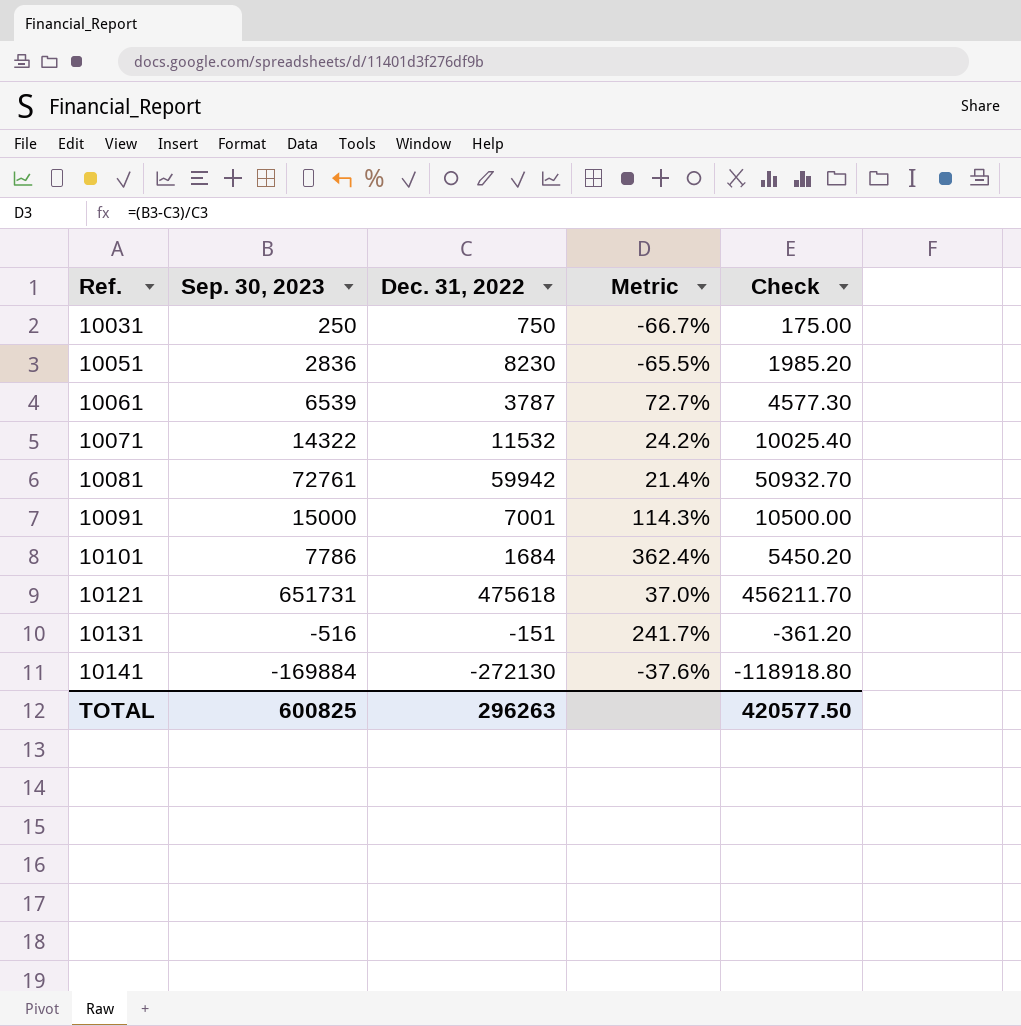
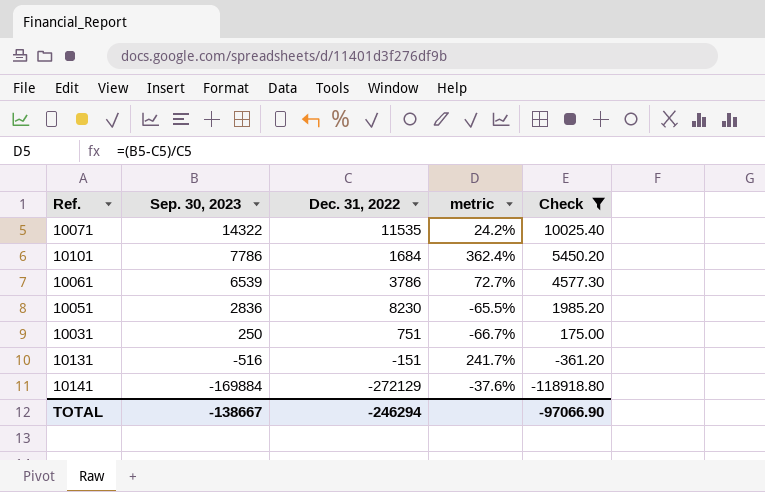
filter: none -> Check <= 10025.40
row order: Ref. ascending -> Sep. 30, 2023 descending
column name: Metric -> metric
10071 | Dec. 31, 2022: 11532 -> 11535
10061 | Dec. 31, 2022: 3787 -> 3786
10031 | Dec. 31, 2022: 750 -> 751
10141 | Dec. 31, 2022: -272130 -> -272129
TOTAL | Sep. 30, 2023: 600825 -> -138667
TOTAL | Dec. 31, 2022: 296263 -> -246294
TOTAL | Check: 420577.50 -> -97066.90

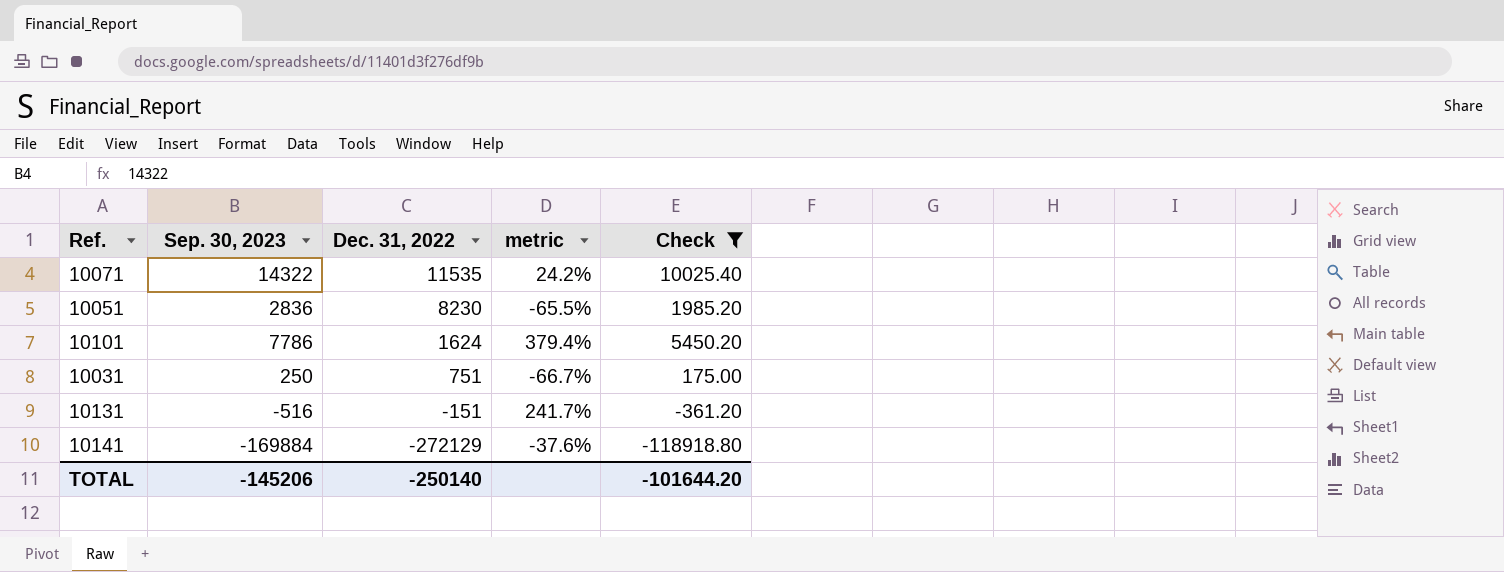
row order: Sep. 30, 2023 descending -> Dec. 31, 2022 descending
row 10061: 6539 | 3786 | 72.7% | 4577.30 -> none
10101 | Dec. 31, 2022: 1684 -> 1624
10101 | metric: 362.4% -> 379.4%
TOTAL | Sep. 30, 2023: -138667 -> -145206
TOTAL | Dec. 31, 2022: -246294 -> -250140
TOTAL | Check: -97066.90 -> -101644.20

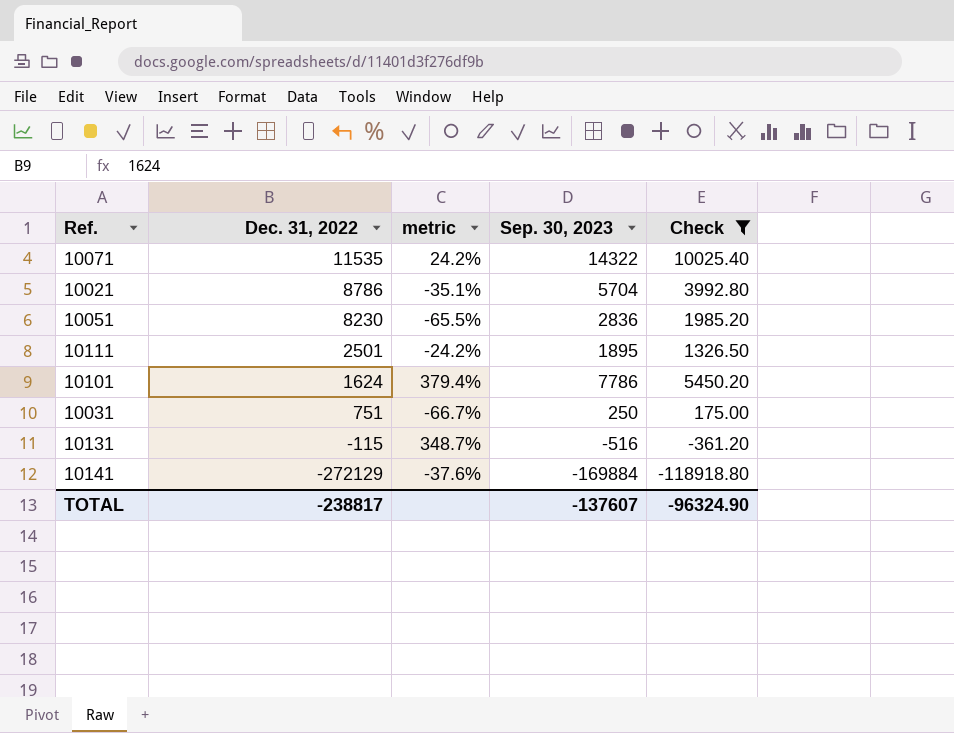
column Sep. 30, 2023 | position: 2 -> 4
row 10021: none -> 8786 | -35.1% | 5704 | 3992.80
row 10111: none -> 2501 | -24.2% | 1895 | 1326.50
10131 | Dec. 31, 2022: -151 -> -115
10131 | metric: 241.7% -> 348.7%
TOTAL | Dec. 31, 2022: -250140 -> -238817
TOTAL | Sep. 30, 2023: -145206 -> -137607
TOTAL | Check: -101644.20 -> -96324.90

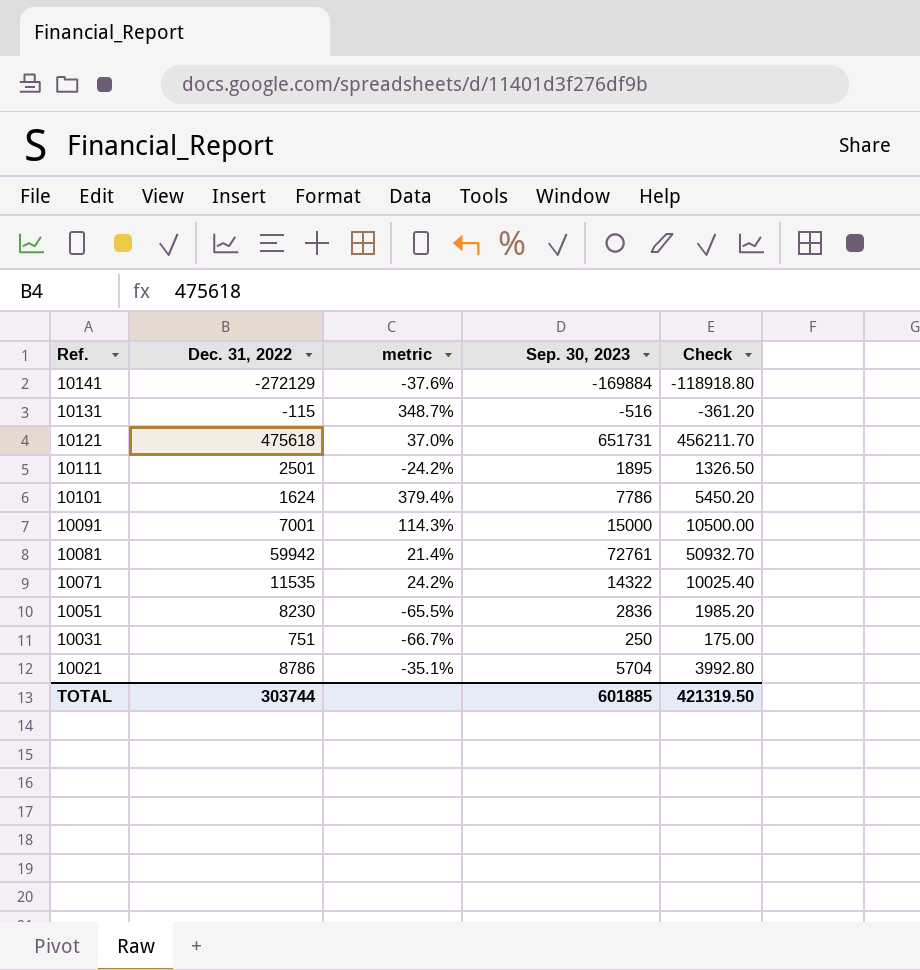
filter: Check <= 10025.40 -> none
row order: Dec. 31, 2022 descending -> Ref. descending
TOTAL | Dec. 31, 2022: -238817 -> 303744
TOTAL | Sep. 30, 2023: -137607 -> 601885
TOTAL | Check: -96324.90 -> 421319.50

